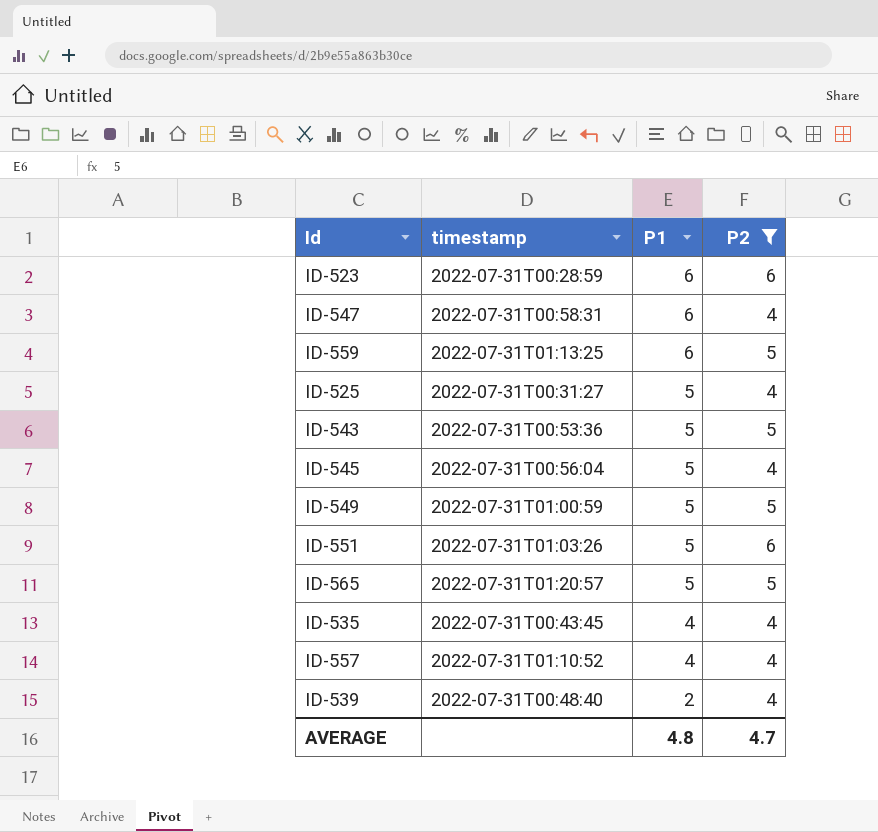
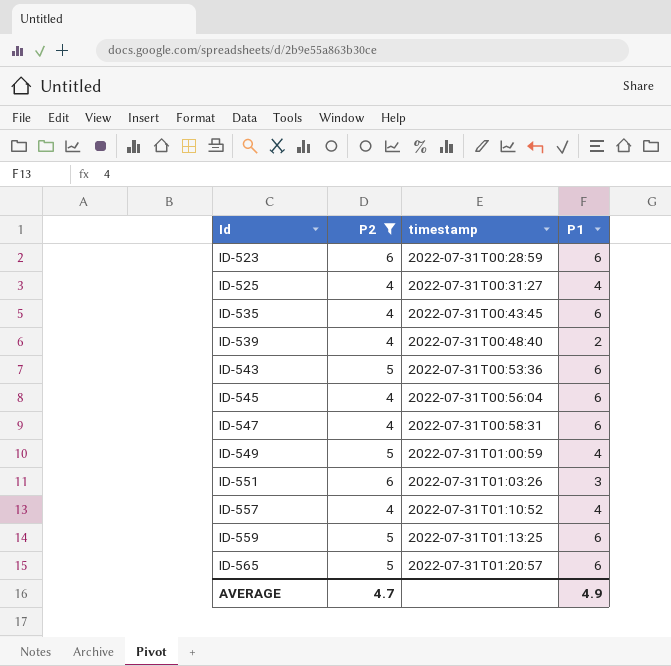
row order: P1 descending -> Id ascending
column P2 | position: 4 -> 2
ID-525 | P1: 5 -> 4
ID-535 | P1: 4 -> 6
ID-543 | P1: 5 -> 6
ID-545 | P1: 5 -> 6
ID-549 | P1: 5 -> 4
ID-551 | P1: 5 -> 3
ID-565 | P1: 5 -> 6
AVERAGE | P1: 4.8 -> 4.9

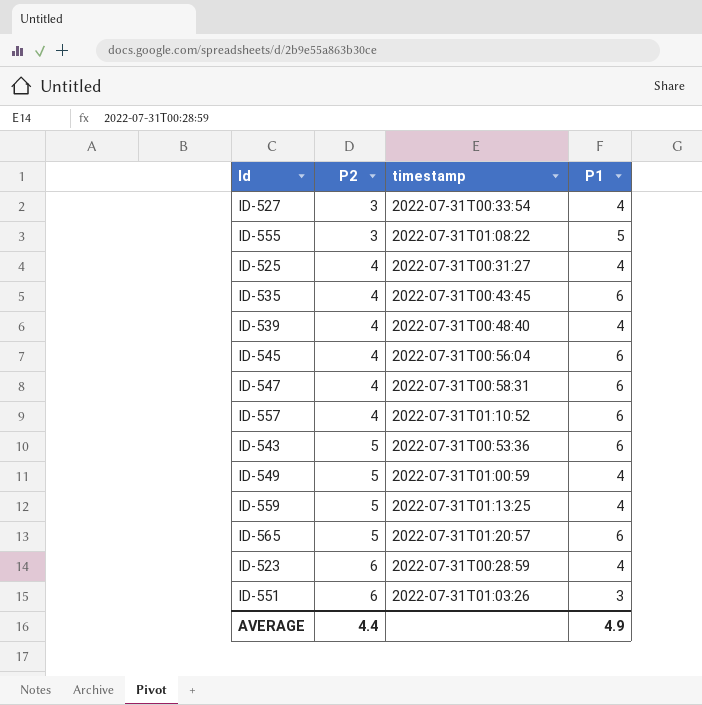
filter: P2 != 3 -> none
row order: Id ascending -> P2 ascending
ID-539 | P1: 2 -> 4
ID-557 | P1: 4 -> 6
ID-559 | P1: 6 -> 4
ID-523 | P1: 6 -> 4
AVERAGE | P2: 4.7 -> 4.4

